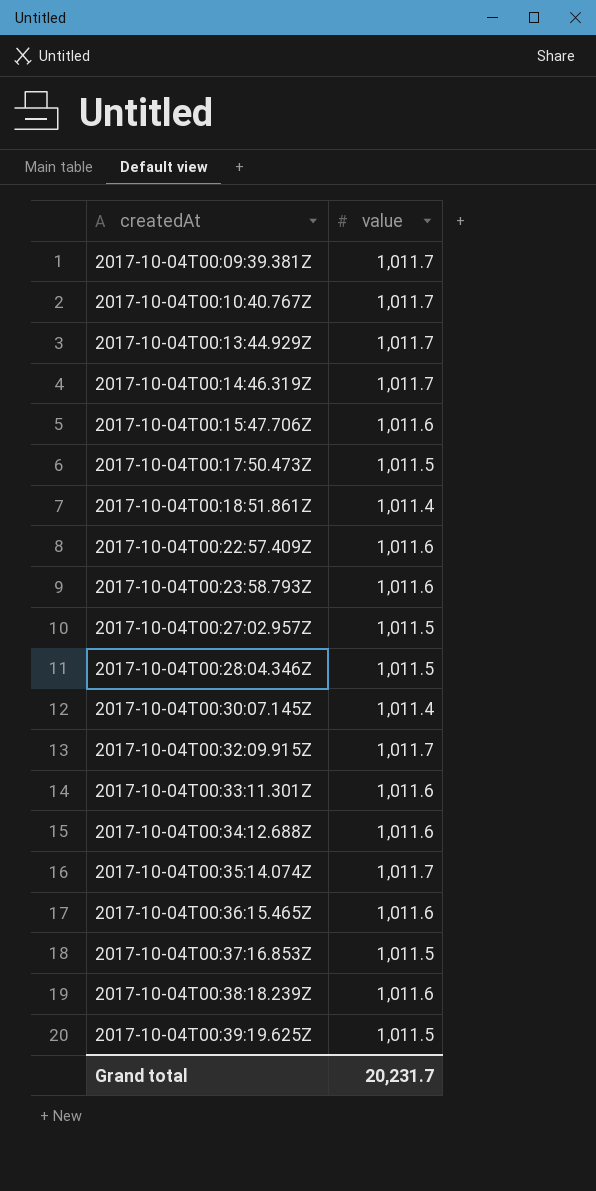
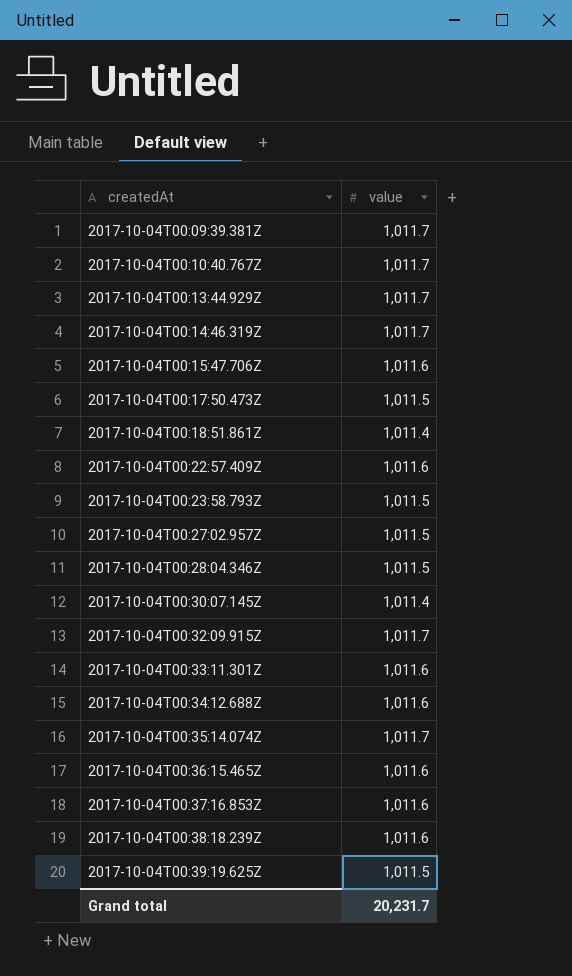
2017-10-04T00:23:58.793Z | value: 1,011.6 -> 1,011.5
2017-10-04T00:37:16.853Z | value: 1,011.5 -> 1,011.6

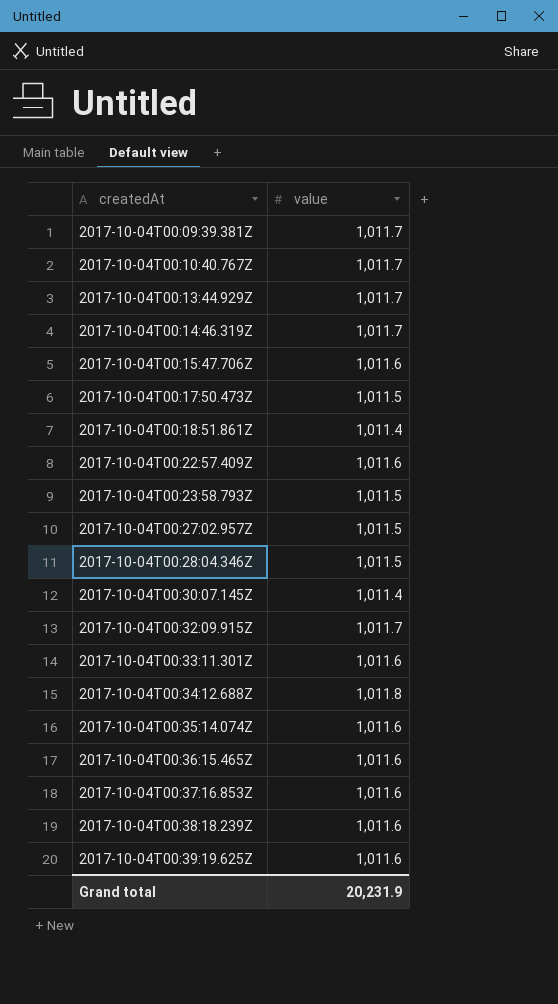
2017-10-04T00:34:12.688Z | value: 1,011.6 -> 1,011.8
2017-10-04T00:35:14.074Z | value: 1,011.7 -> 1,011.6
2017-10-04T00:39:19.625Z | value: 1,011.5 -> 1,011.6
Grand total | value: 20,231.7 -> 20,231.9

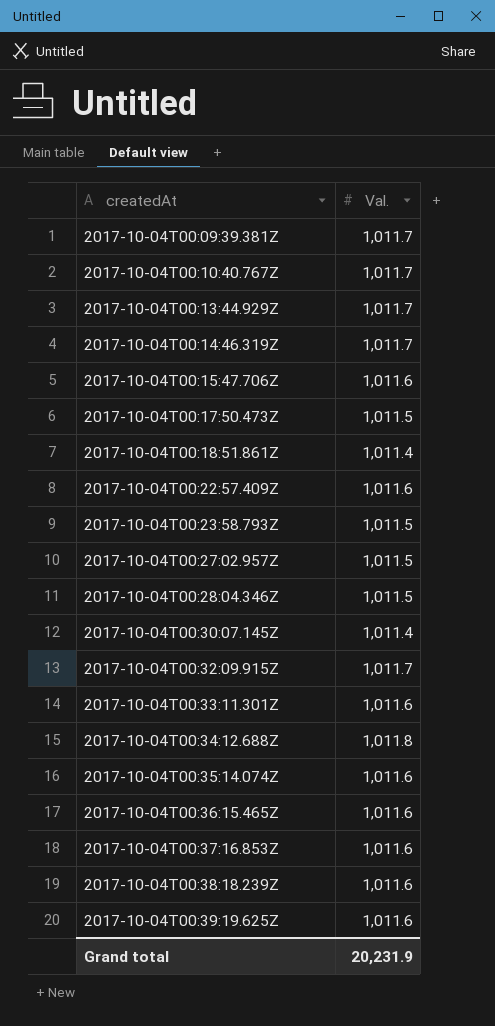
column name: value -> Val.

